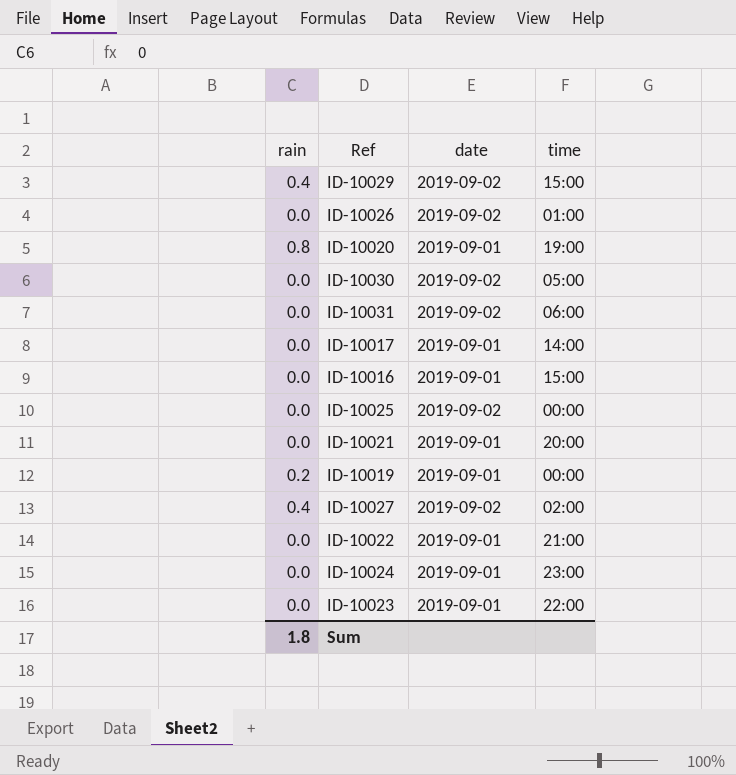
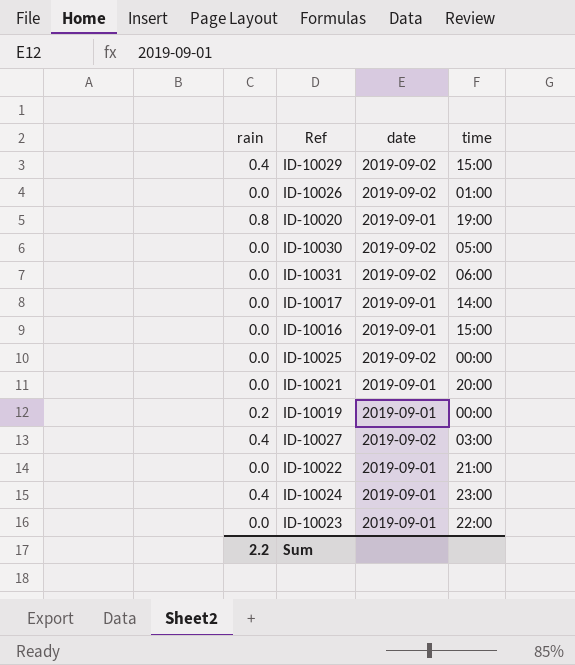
ID-10027 | time: 02:00 -> 03:00
ID-10024 | rain: 0.0 -> 0.4
Sum | rain: 1.8 -> 2.2

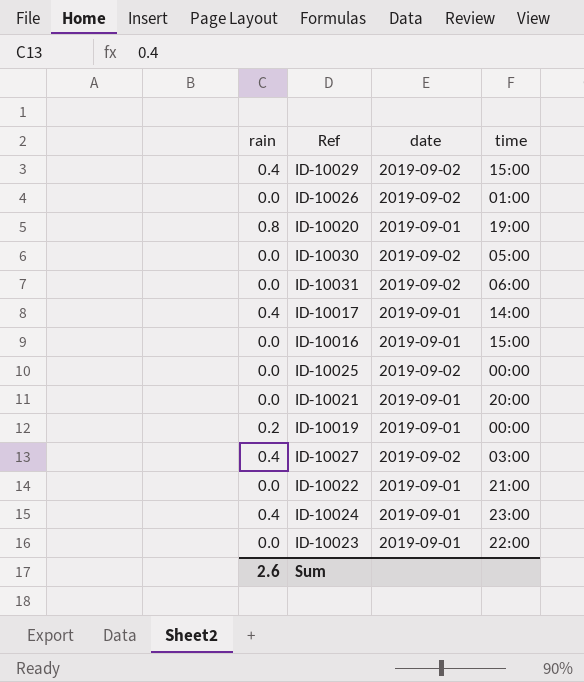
ID-10017 | rain: 0.0 -> 0.4
Sum | rain: 2.2 -> 2.6

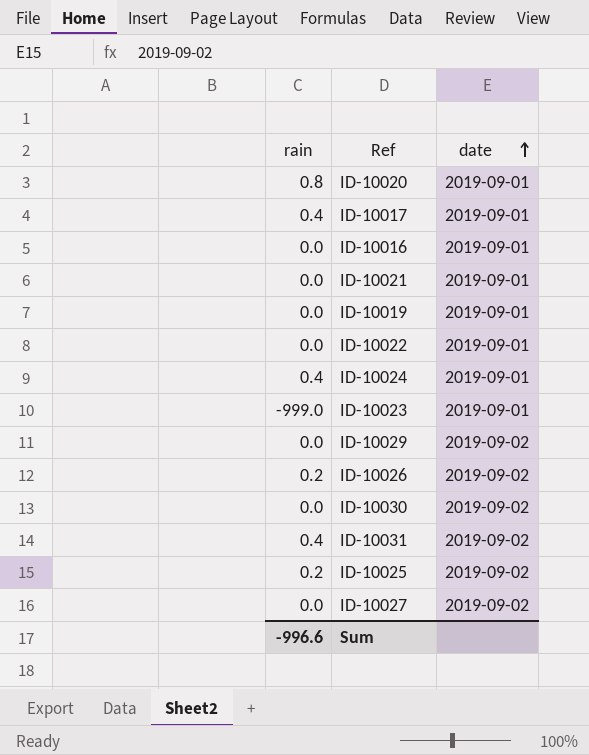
row order: none -> date ascending
column time | position: 4 -> none
ID-10019 | rain: 0.2 -> 0.0
ID-10023 | rain: 0.0 -> -999.0
ID-10029 | rain: 0.4 -> 0.0
ID-10026 | rain: 0.0 -> 0.2
ID-10031 | rain: 0.0 -> 0.4
ID-10025 | rain: 0.0 -> 0.2
ID-10027 | rain: 0.4 -> 0.0
Sum | rain: 2.6 -> -996.6

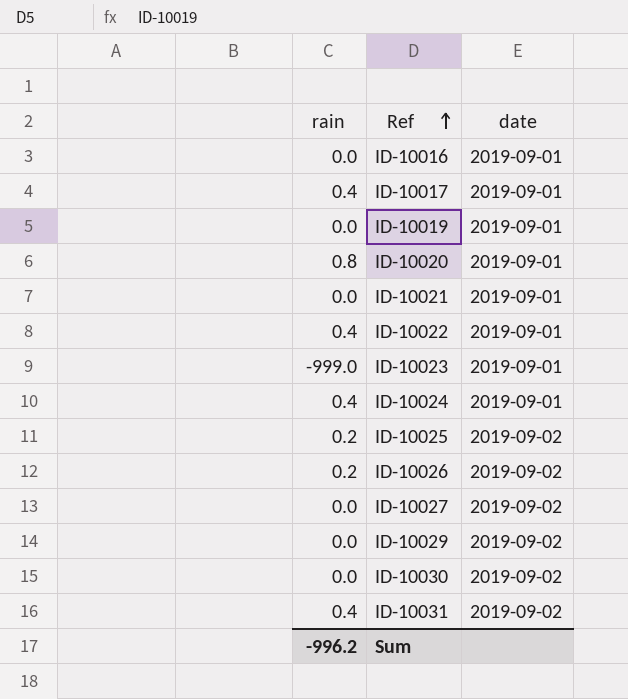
row order: date ascending -> Ref ascending
ID-10022 | rain: 0.0 -> 0.4
Sum | rain: -996.6 -> -996.2

